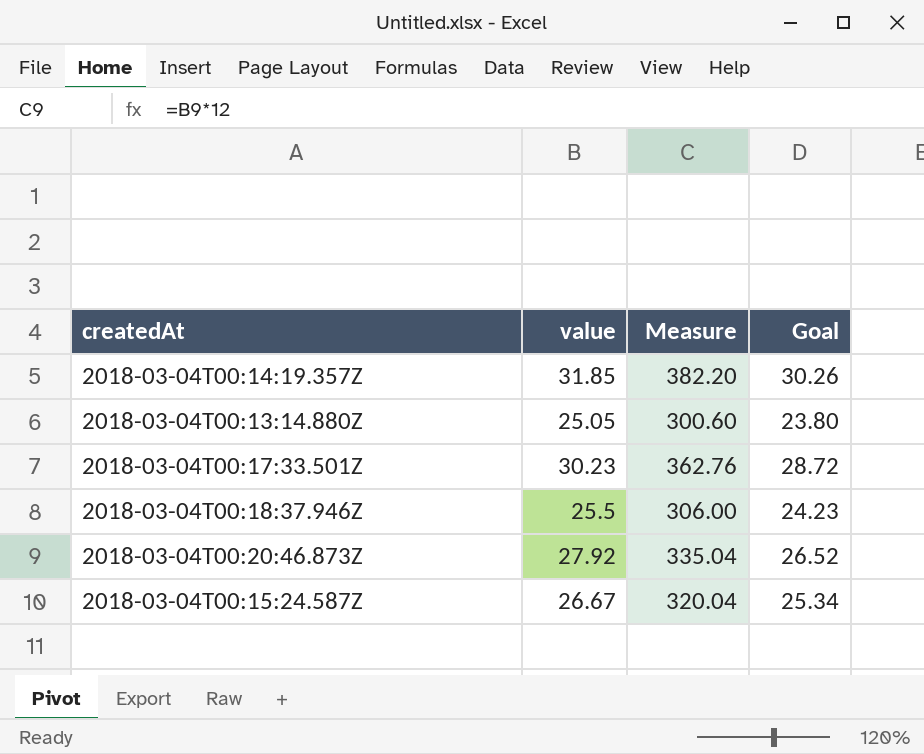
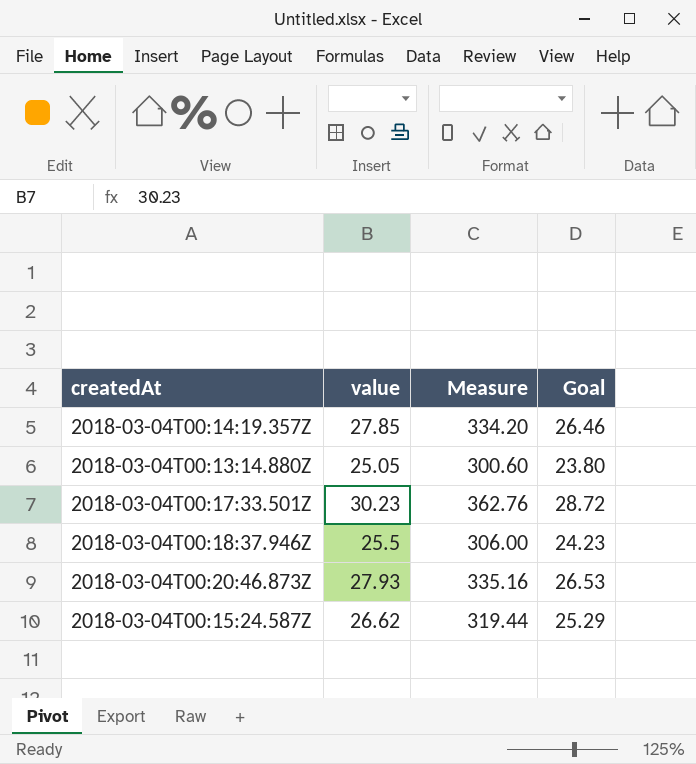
2018-03-04T00:14:19.357Z | value: 31.85 -> 27.85
2018-03-04T00:14:19.357Z | Measure: 382.20 -> 334.20
2018-03-04T00:14:19.357Z | Goal: 30.26 -> 26.46
2018-03-04T00:20:46.873Z | value: 27.92 -> 27.93
2018-03-04T00:20:46.873Z | Measure: 335.04 -> 335.16
2018-03-04T00:20:46.873Z | Goal: 26.52 -> 26.53
2018-03-04T00:15:24.587Z | value: 26.67 -> 26.62
2018-03-04T00:15:24.587Z | Measure: 320.04 -> 319.44
2018-03-04T00:15:24.587Z | Goal: 25.34 -> 25.29

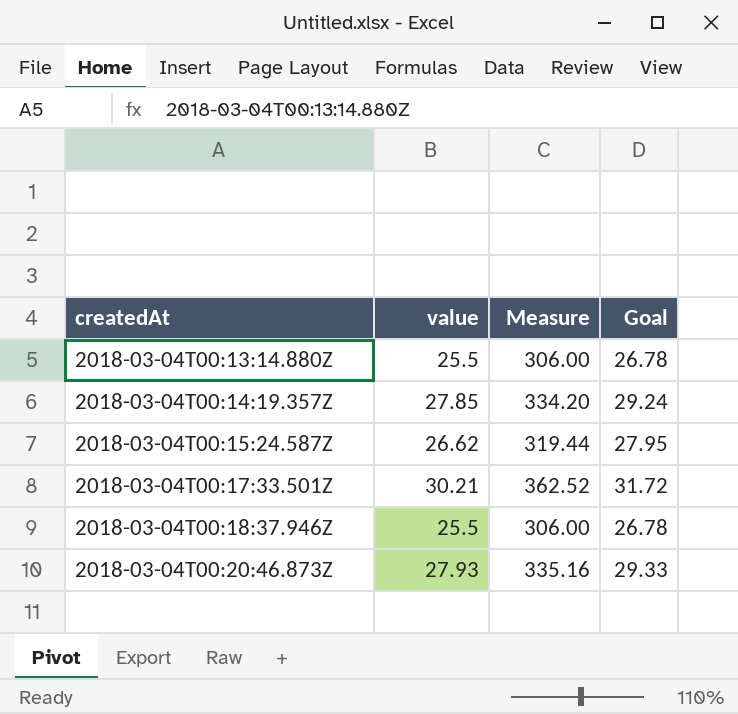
row order: none -> createdAt ascending
column Goal | formula: [value] * 0.95 -> [value] * 1.05
2018-03-04T00:13:14.880Z | value: 25.05 -> 25.5
2018-03-04T00:13:14.880Z | Measure: 300.60 -> 306.00
2018-03-04T00:17:33.501Z | value: 30.23 -> 30.21
2018-03-04T00:17:33.501Z | Measure: 362.76 -> 362.52

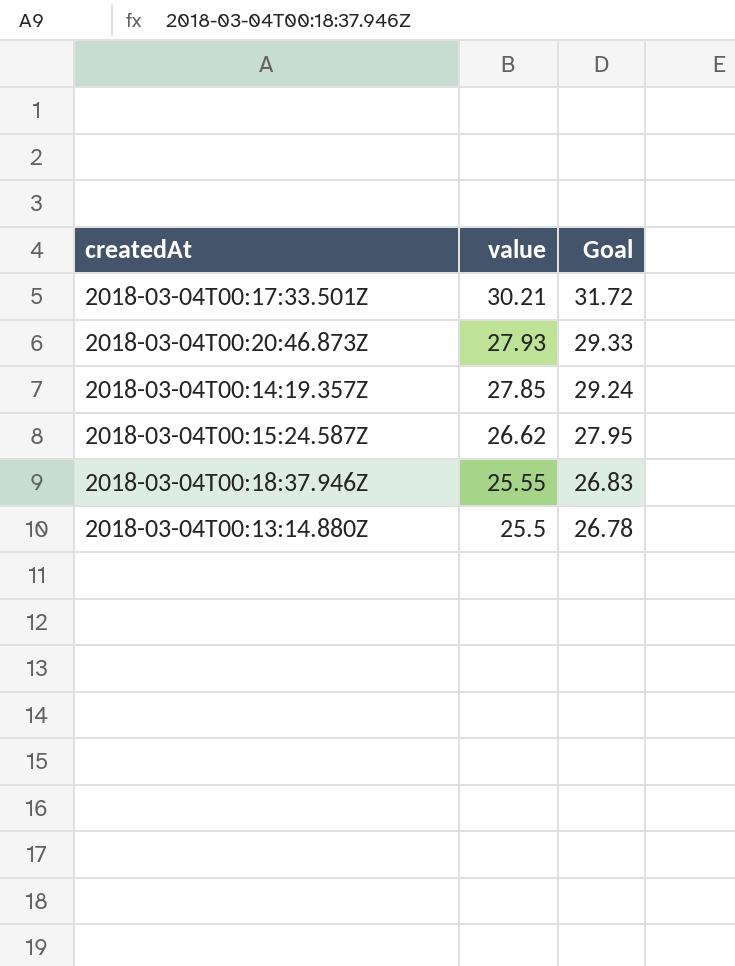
row order: createdAt ascending -> value descending
column Measure | formula: [value] * 12 -> none
2018-03-04T00:18:37.946Z | value: 25.5 -> 25.55
2018-03-04T00:18:37.946Z | Goal: 26.78 -> 26.83

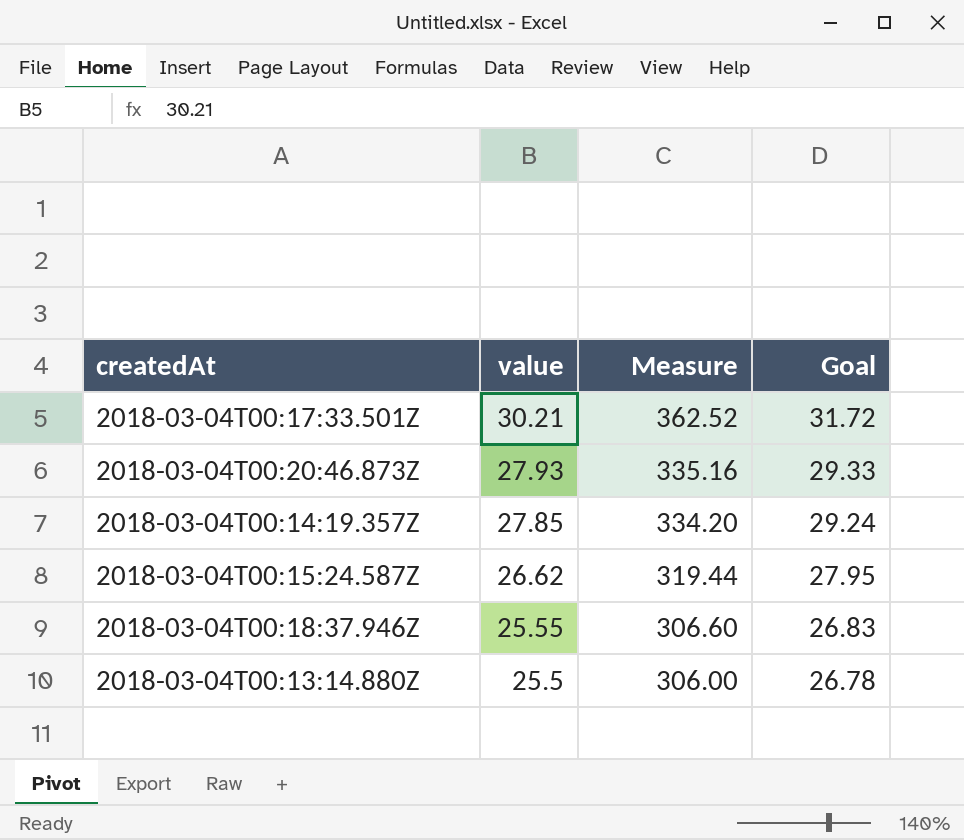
column Measure | formula: none -> [value] * 12

